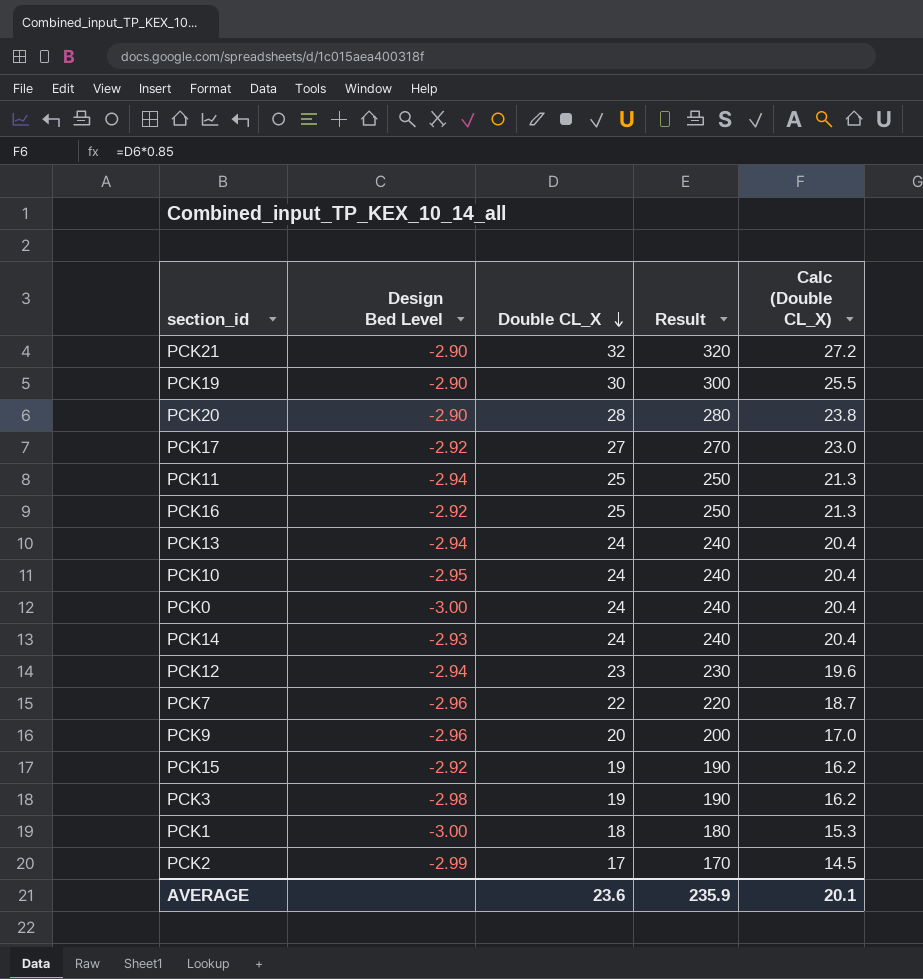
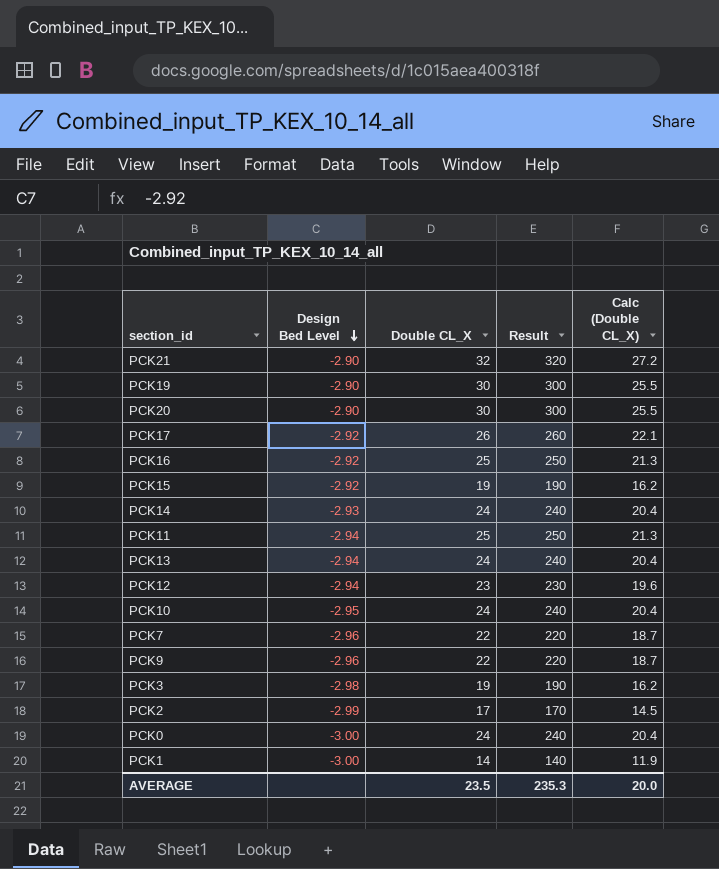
row order: Double CL_X descending -> Design Bed Level descending
PCK20 | Double CL_X: 28 -> 30
PCK20 | Result: 280 -> 300
PCK20 | Calc (Double CL_X): 23.8 -> 25.5
PCK17 | Double CL_X: 27 -> 26
PCK17 | Result: 270 -> 260
PCK17 | Calc (Double CL_X): 23.0 -> 22.1
PCK9 | Double CL_X: 20 -> 22
PCK9 | Result: 200 -> 220
PCK9 | Calc (Double CL_X): 17.0 -> 18.7
PCK1 | Double CL_X: 18 -> 14
PCK1 | Result: 180 -> 140
PCK1 | Calc (Double CL_X): 15.3 -> 11.9
AVERAGE | Double CL_X: 23.6 -> 23.5
AVERAGE | Result: 235.9 -> 235.3
AVERAGE | Calc (Double CL_X): 20.1 -> 20.0

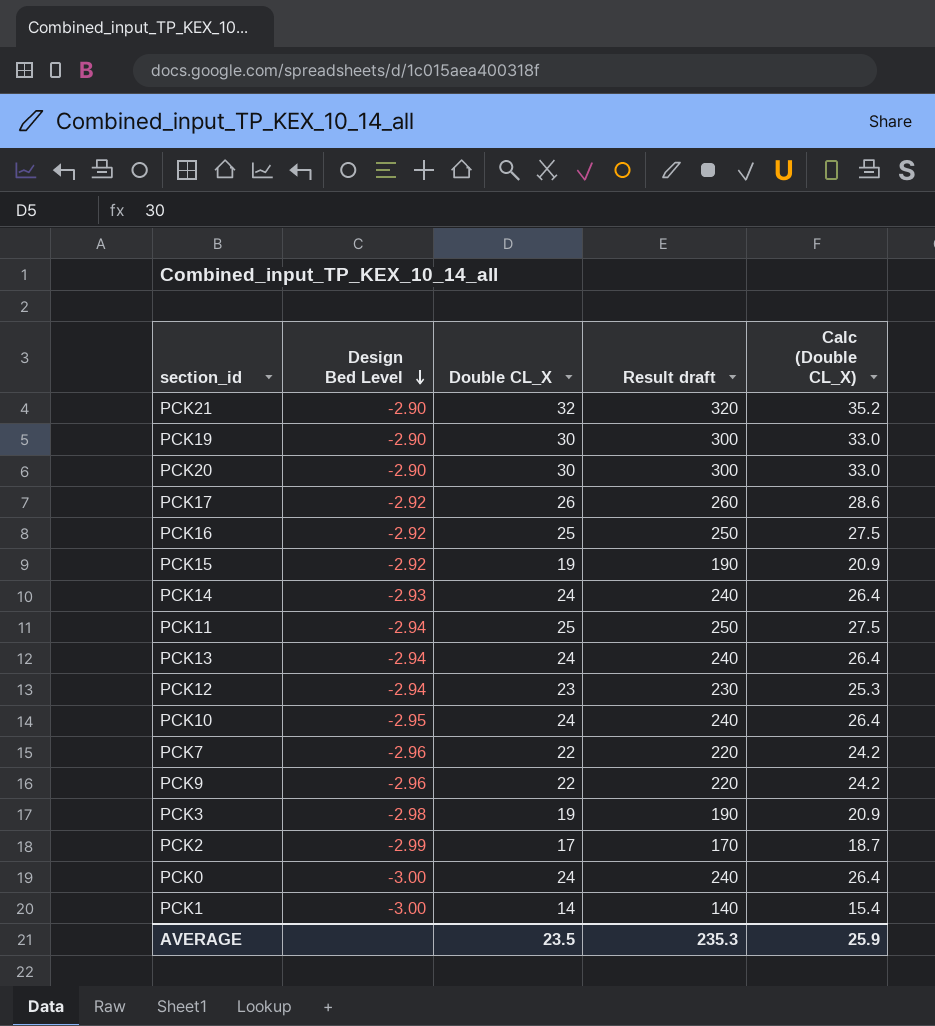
column name: Result -> Result draft
column Calc (Double CL_X) | formula: [Double CL_X] * 0.85 -> [Double CL_X] * 1.1
AVERAGE | Calc (Double CL_X): 20.0 -> 25.9

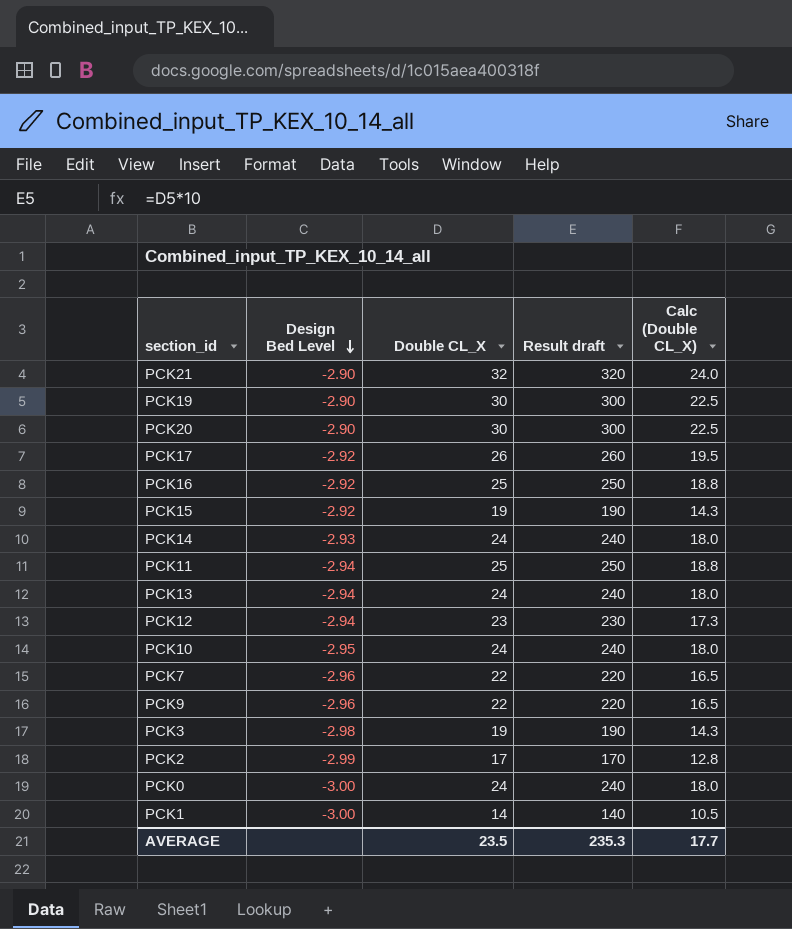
column Calc (Double CL_X) | formula: [Double CL_X] * 1.1 -> [Double CL_X] * 0.75
AVERAGE | Calc (Double CL_X): 25.9 -> 17.7

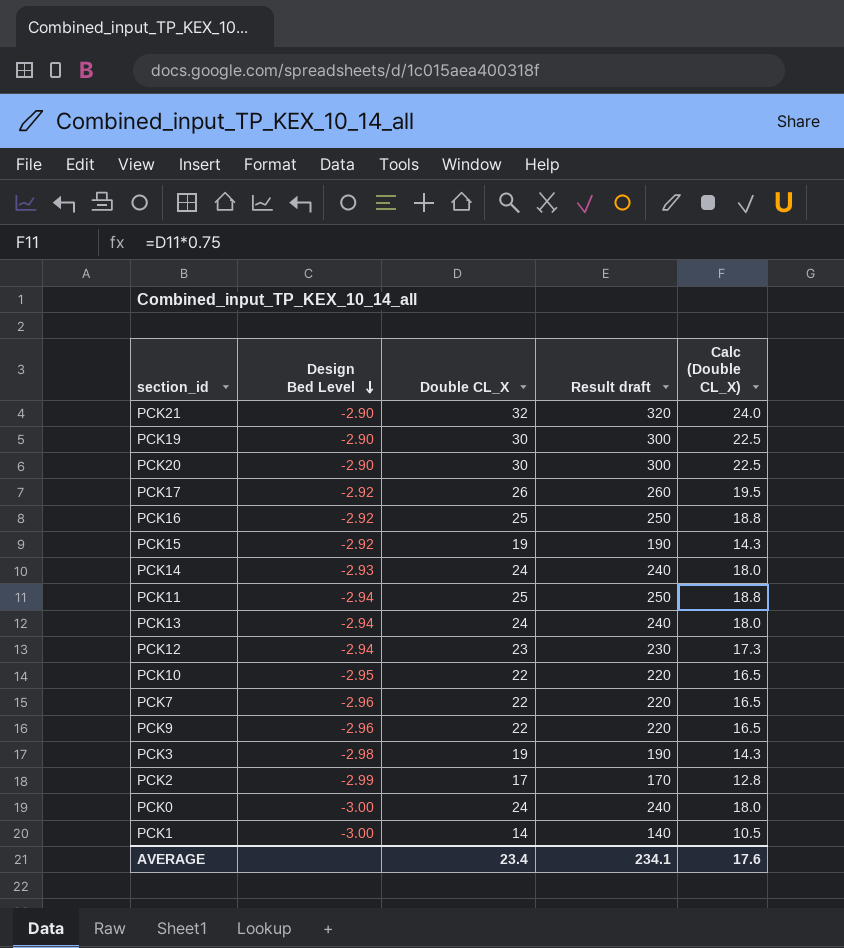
PCK10 | Double CL_X: 24 -> 22
PCK10 | Result draft: 240 -> 220
PCK10 | Calc (Double CL_X): 18.0 -> 16.5
AVERAGE | Double CL_X: 23.5 -> 23.4
AVERAGE | Result draft: 235.3 -> 234.1
AVERAGE | Calc (Double CL_X): 17.7 -> 17.6

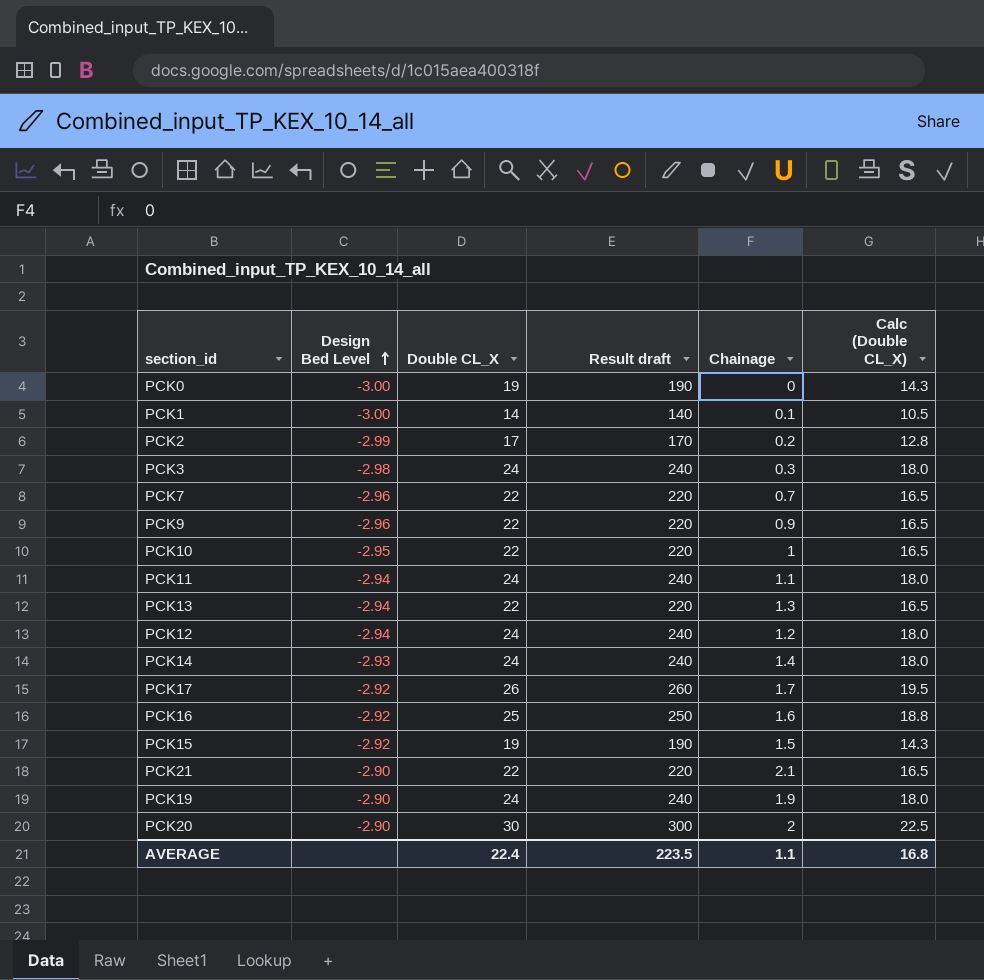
row order: Design Bed Level descending -> Design Bed Level ascending
column Chainage | position: none -> 5
PCK0 | Double CL_X: 24 -> 19
PCK0 | Result draft: 240 -> 190
PCK0 | Calc (Double CL_X): 18.0 -> 14.3
PCK3 | Double CL_X: 19 -> 24
PCK3 | Result draft: 190 -> 240
PCK3 | Calc (Double CL_X): 14.3 -> 18.0
PCK11 | Double CL_X: 25 -> 24
PCK11 | Result draft: 250 -> 240
PCK11 | Calc (Double CL_X): 18.8 -> 18.0
PCK13 | Double CL_X: 24 -> 22
PCK13 | Result draft: 240 -> 220
PCK13 | Calc (Double CL_X): 18.0 -> 16.5
PCK12 | Double CL_X: 23 -> 24
PCK12 | Result draft: 230 -> 240
PCK12 | Calc (Double CL_X): 17.3 -> 18.0
PCK21 | Double CL_X: 32 -> 22
PCK21 | Result draft: 320 -> 220
PCK21 | Calc (Double CL_X): 24.0 -> 16.5
PCK19 | Double CL_X: 30 -> 24
PCK19 | Result draft: 300 -> 240
PCK19 | Calc (Double CL_X): 22.5 -> 18.0
AVERAGE | Double CL_X: 23.4 -> 22.4
AVERAGE | Result draft: 234.1 -> 223.5
AVERAGE | Calc (Double CL_X): 17.6 -> 16.8

